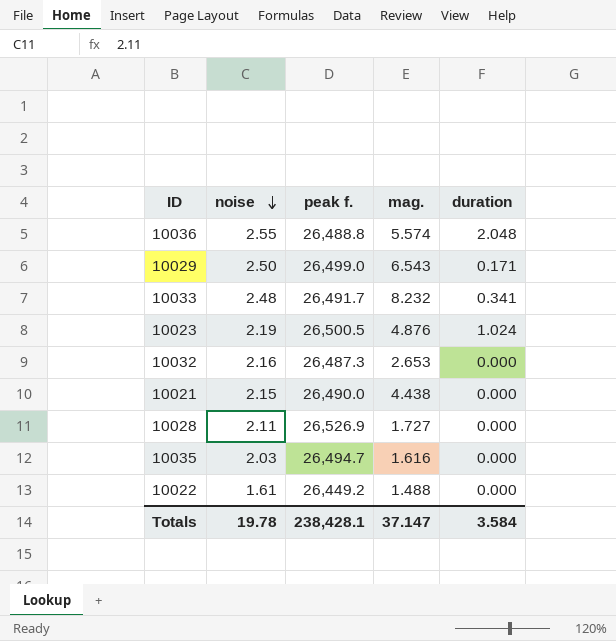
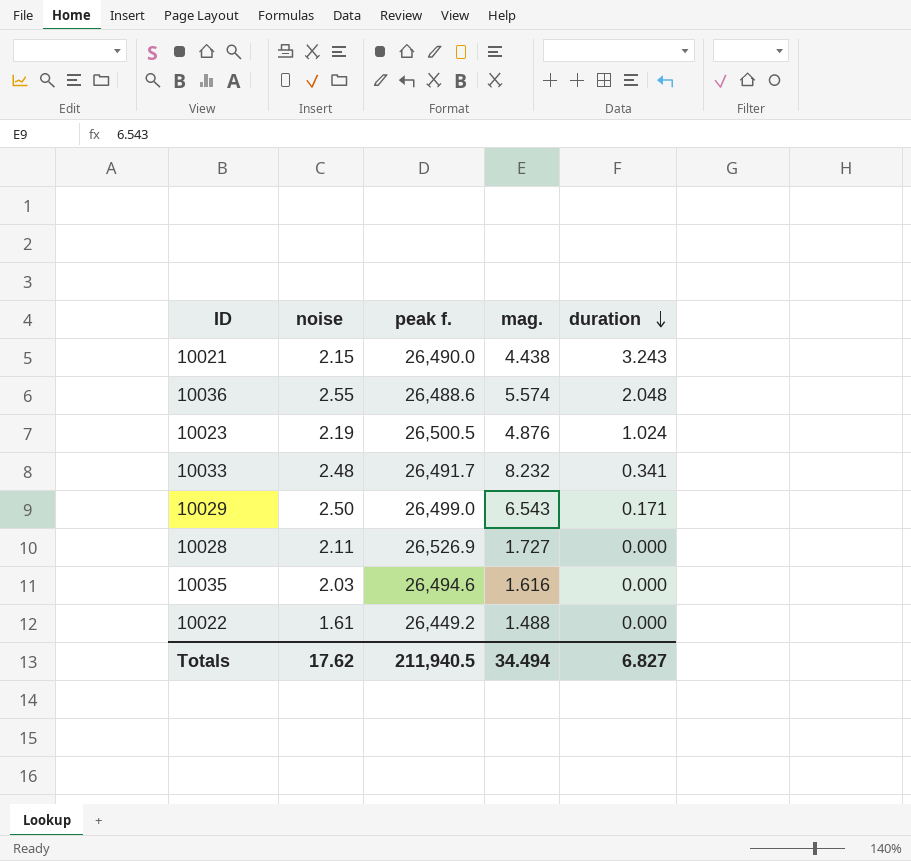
row order: noise descending -> duration descending
row 10032: 2.16 | 26,487.3 | 2.653 | 0.000 -> none
10021 | duration: 0.000 -> 3.243
10036 | peak f.: 26,488.8 -> 26,488.6
10035 | peak f.: 26,494.7 -> 26,494.6
Totals | noise: 19.78 -> 17.62
Totals | peak f.: 238,428.1 -> 211,940.5
Totals | mag.: 37.147 -> 34.494
Totals | duration: 3.584 -> 6.827

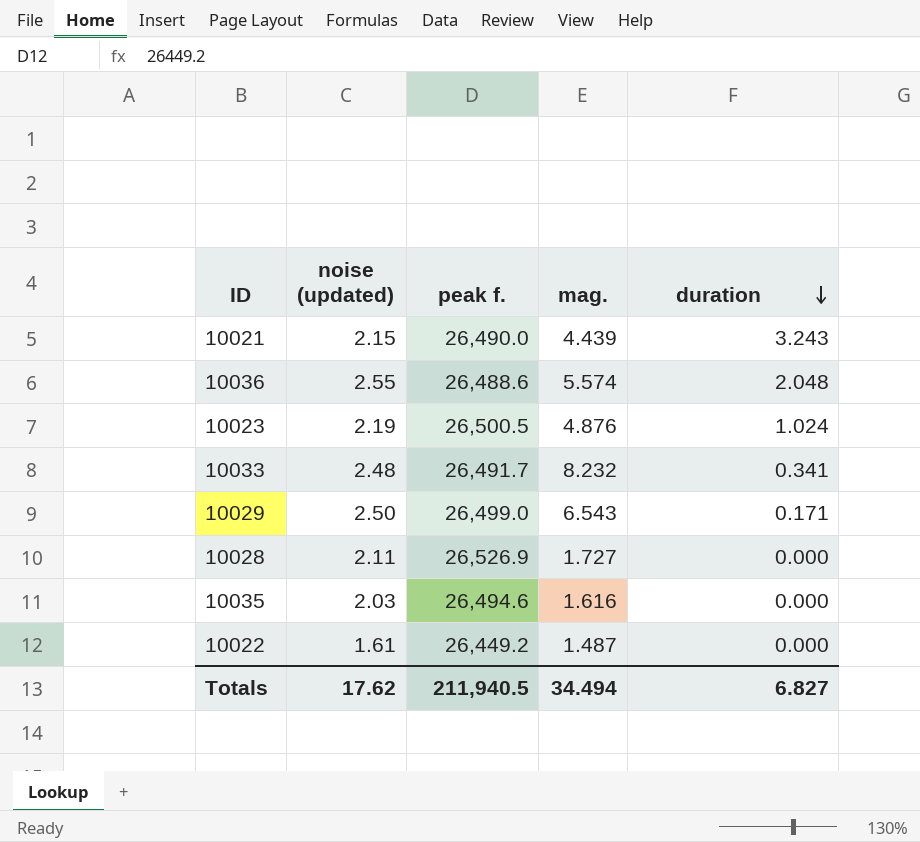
column name: noise -> noise (updated)
10021 | mag.: 4.438 -> 4.439
10022 | mag.: 1.488 -> 1.487

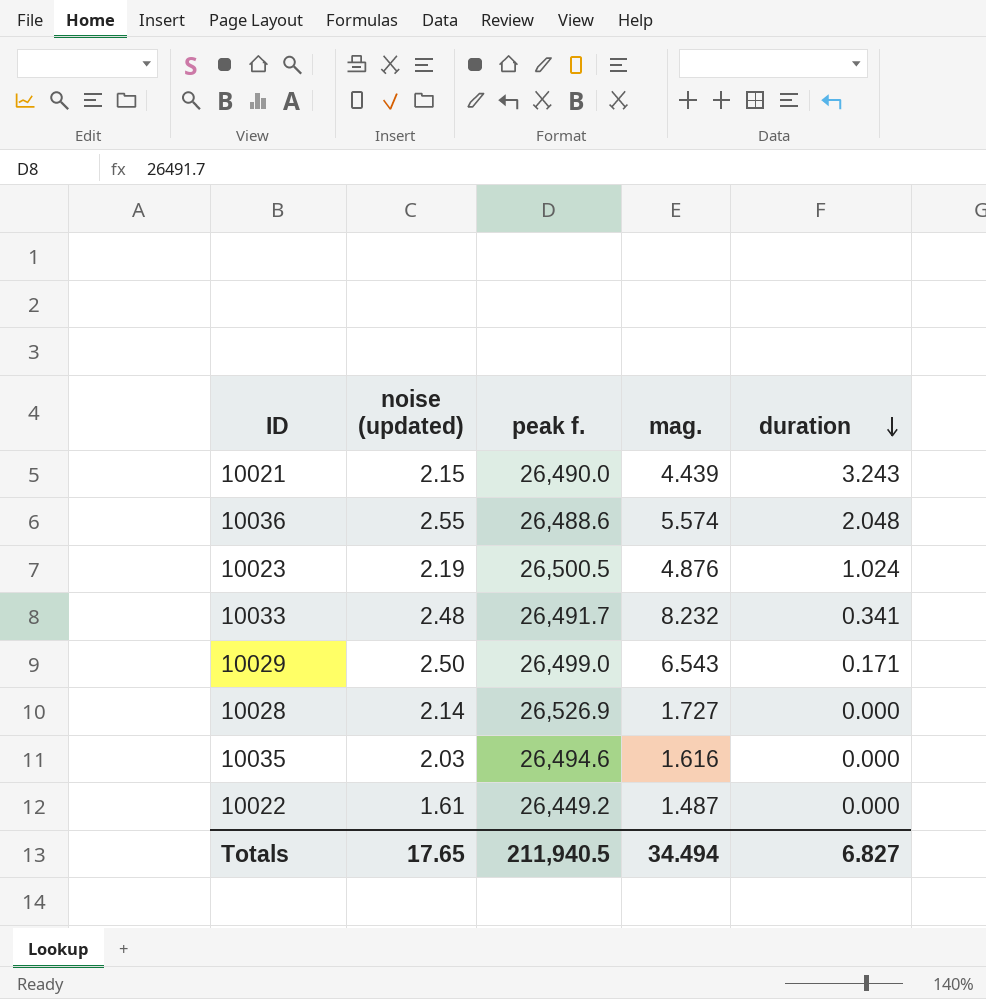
10028 | noise (updated): 2.11 -> 2.14
Totals | noise (updated): 17.62 -> 17.65

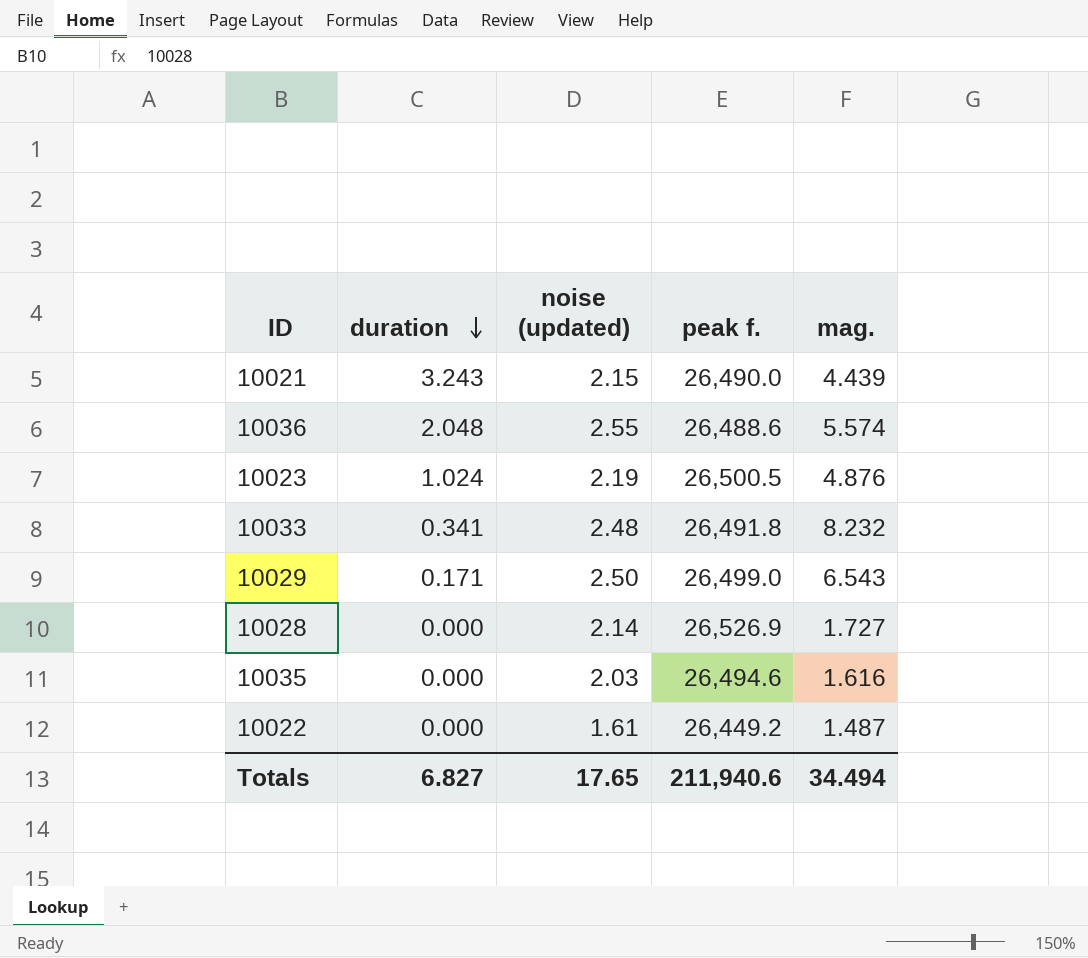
column duration | position: 5 -> 2
10033 | peak f.: 26,491.7 -> 26,491.8
Totals | peak f.: 211,940.5 -> 211,940.6

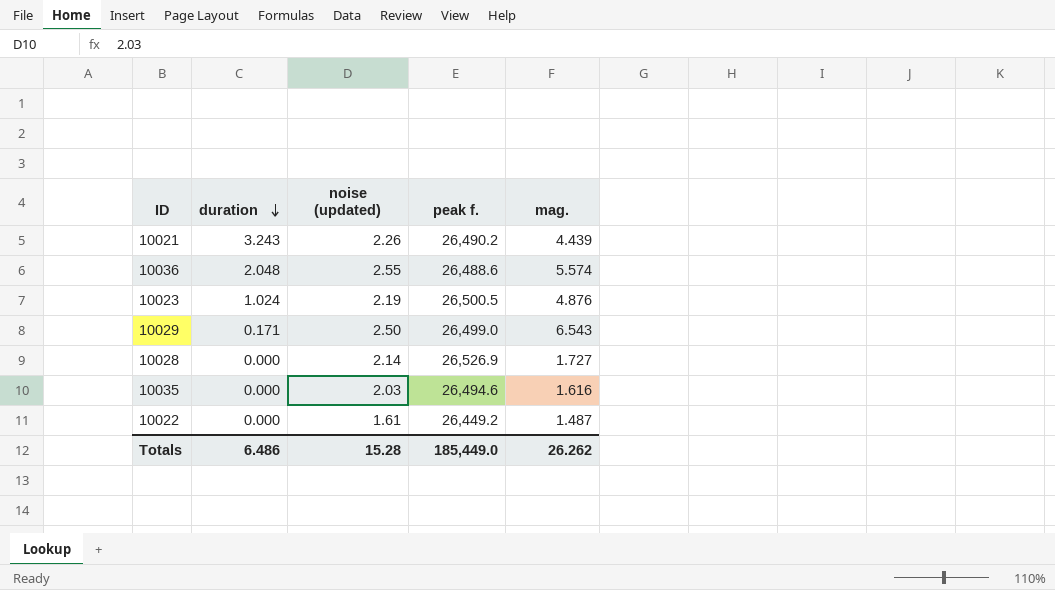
row 10033: 0.341 | 2.48 | 26,491.8 | 8.232 -> none
10021 | noise (updated): 2.15 -> 2.26
10021 | peak f.: 26,490.0 -> 26,490.2
Totals | duration: 6.827 -> 6.486
Totals | noise (updated): 17.65 -> 15.28
Totals | peak f.: 211,940.6 -> 185,449.0
Totals | mag.: 34.494 -> 26.262

